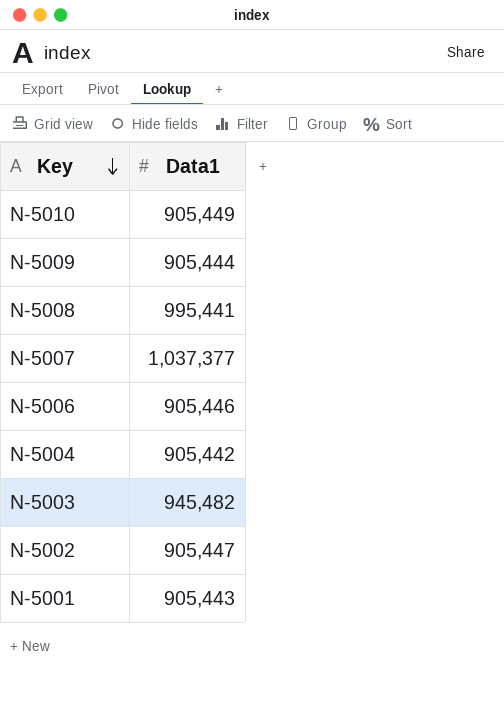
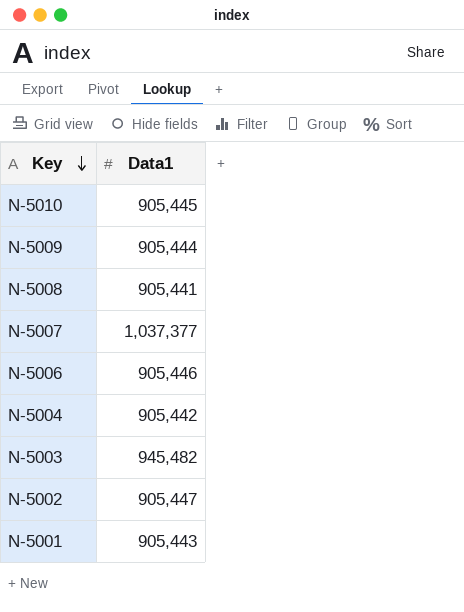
N-5010 | Data1: 905,449 -> 905,445
N-5008 | Data1: 995,441 -> 905,441

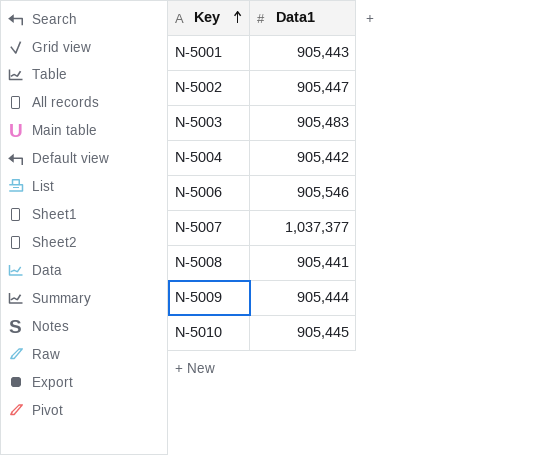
row order: Key descending -> Key ascending
N-5003 | Data1: 945,482 -> 905,483
N-5006 | Data1: 905,446 -> 905,546

